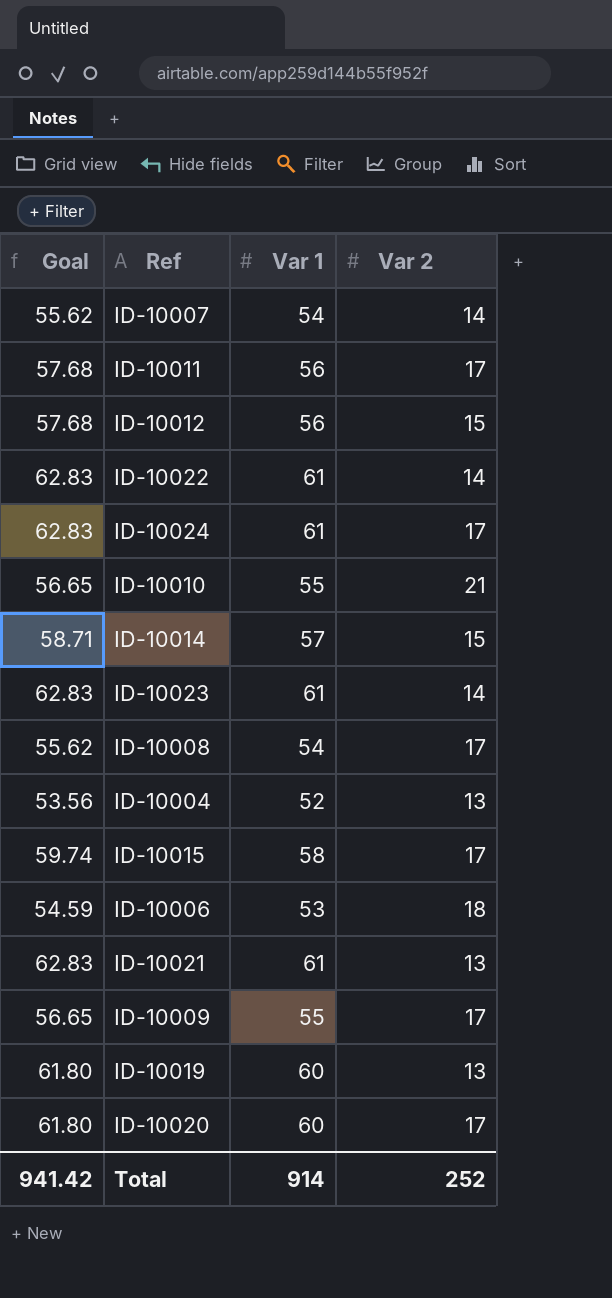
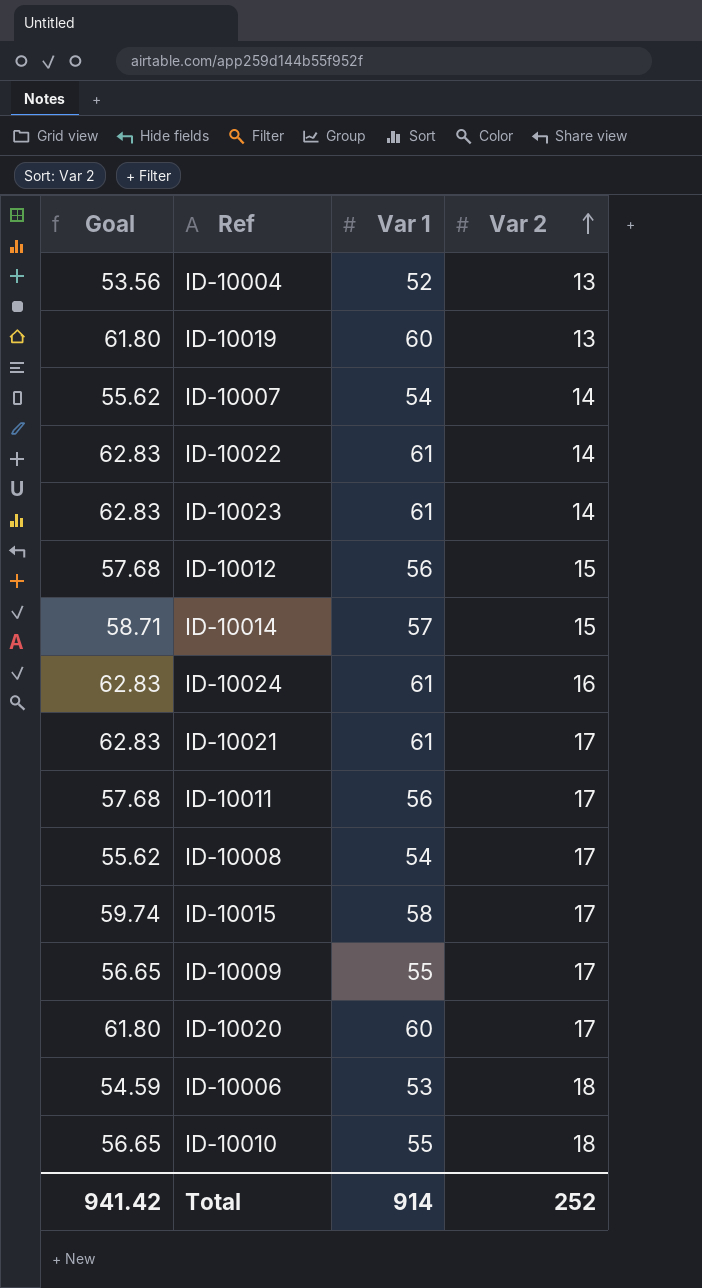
row order: none -> Var 2 ascending
ID-10024 | Var 2: 17 -> 16
ID-10021 | Var 2: 13 -> 17
ID-10010 | Var 2: 21 -> 18

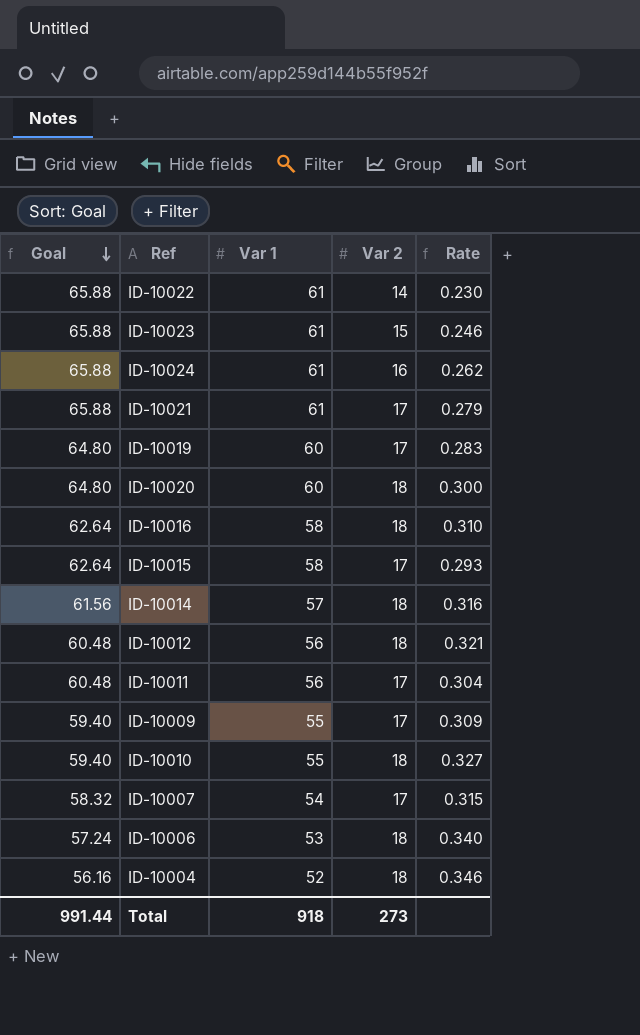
row order: Var 2 ascending -> Goal descending
column Goal | formula: [Var 1] * 1.03 -> [Var 1] * 1.08
column Rate | formula: none -> [Var 2] / [Var 1]
row ID-10008: 55.62 | 54 | 17 -> none
ID-10023 | Var 2: 14 -> 15
ID-10019 | Var 2: 13 -> 17
ID-10020 | Var 2: 17 -> 18
row ID-10016: none -> 62.64 | 58 | 18 | 0.310
ID-10014 | Var 2: 15 -> 18
ID-10012 | Var 2: 15 -> 18
ID-10007 | Var 2: 14 -> 17
ID-10004 | Var 2: 13 -> 18
Total | Goal: 941.42 -> 991.44
Total | Var 1: 914 -> 918
Total | Var 2: 252 -> 273

